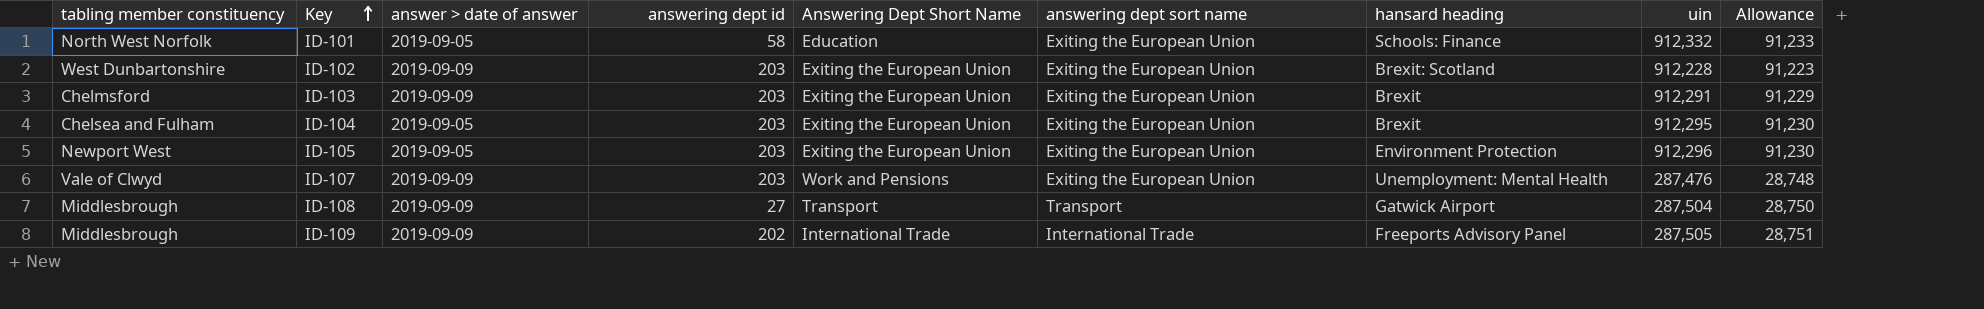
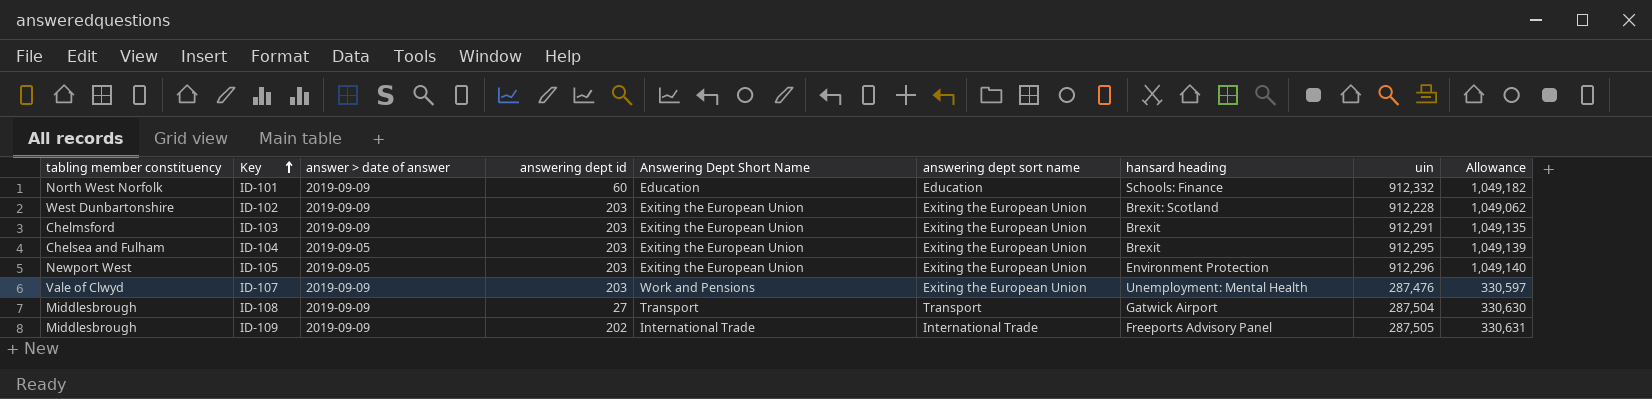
column Allowance | formula: [uin] * 0.1 -> [uin] * 1.15
ID-101 | answer > date of answer: 2019-09-05 -> 2019-09-09
ID-101 | answering dept id: 58 -> 60
ID-101 | answering dept sort name: Exiting the European Union -> Education

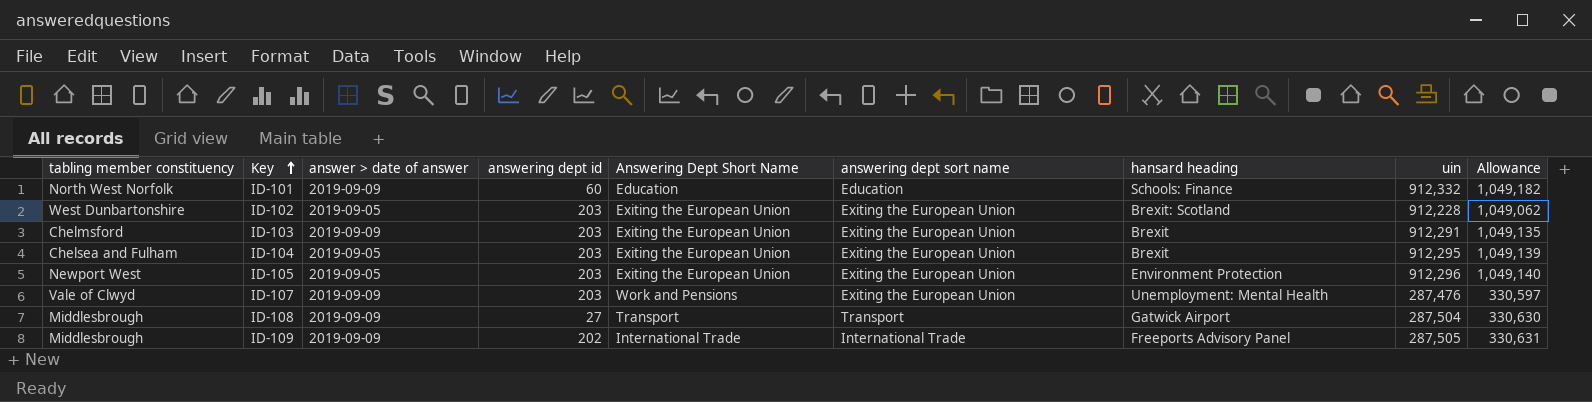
ID-102 | answer > date of answer: 2019-09-09 -> 2019-09-05

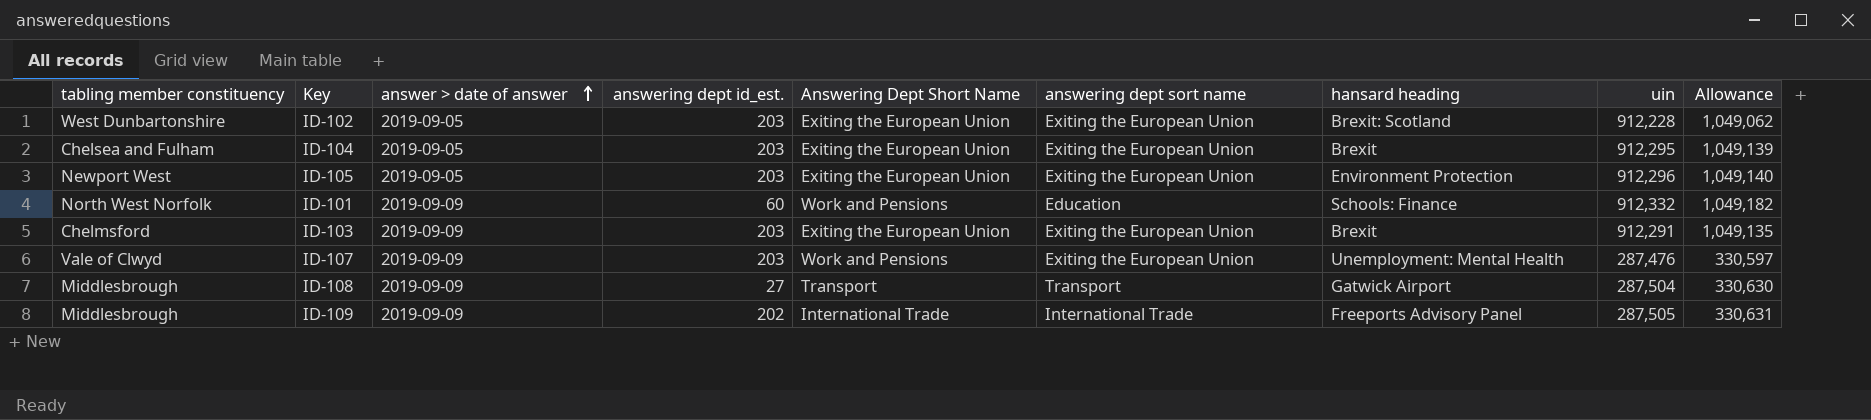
row order: Key ascending -> answer > date of answer ascending
column name: answering dept id -> answering dept id_est.
ID-101 | Answering Dept Short Name: Education -> Work and Pensions

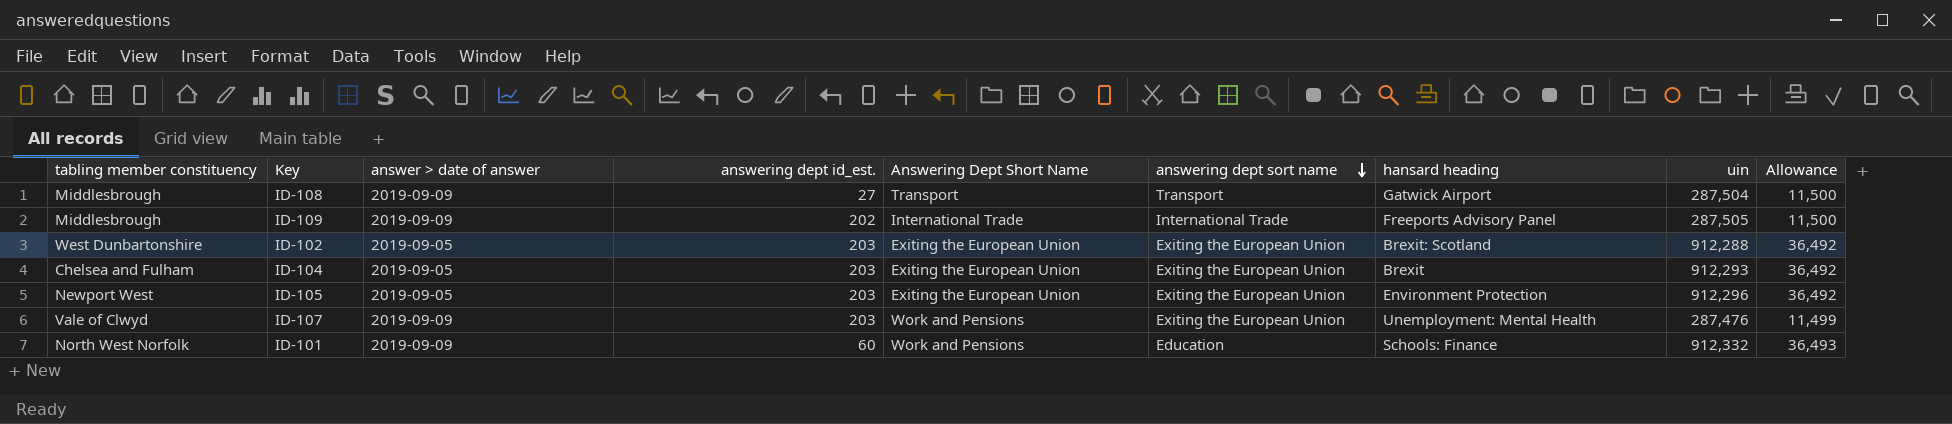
row order: answer > date of answer ascending -> answering dept sort name descending
column Allowance | formula: [uin] * 1.15 -> [uin] * 0.04
row ID-103: Chelmsford | 2019-09-09 | 203 | Exiting the European Union | Exiting the European Union | Brexit | 912,291 | 1,049,135 -> none
ID-102 | uin: 912,228 -> 912,288
ID-104 | uin: 912,295 -> 912,293

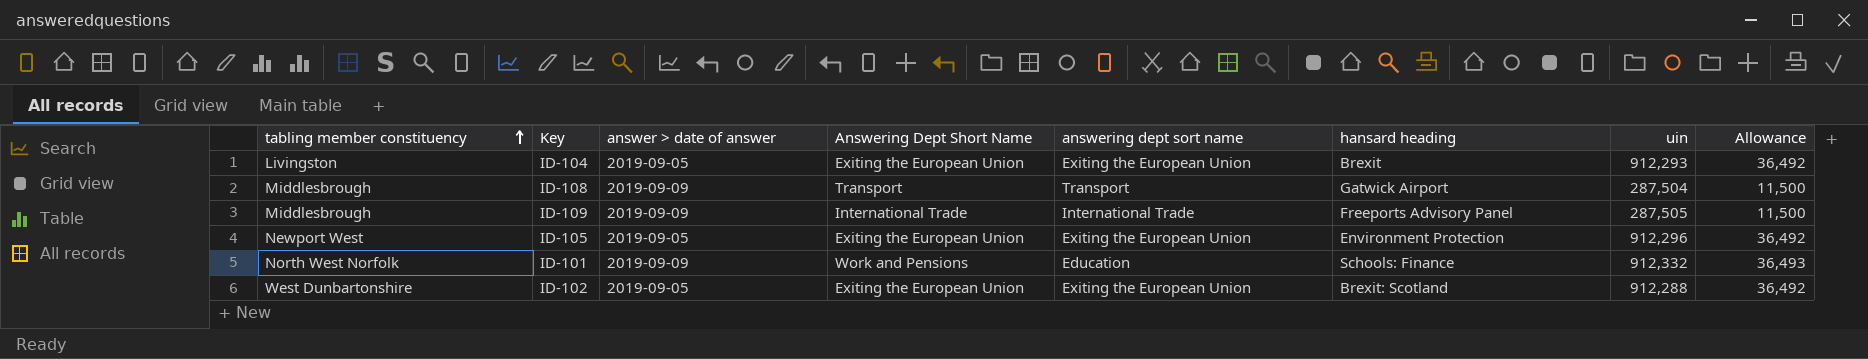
row order: answering dept sort name descending -> tabling member constituency ascending
column answering dept id_est. | position: 4 -> none
row ID-107: Vale of Clwyd | 2019-09-09 | 203 | Work and Pensions | Exiting the European Union | Unemployment: Mental Health | 287,476 | 11,499 -> none
ID-104 | tabling member constituency: Chelsea and Fulham -> Livingston

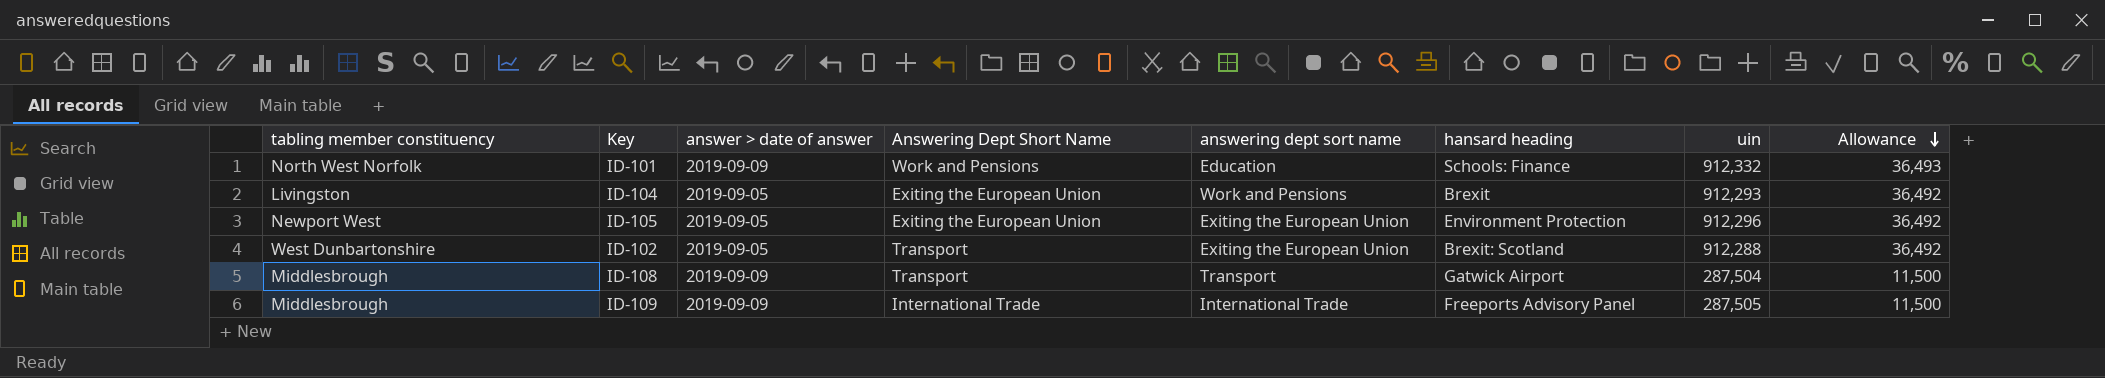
row order: tabling member constituency ascending -> Allowance descending
ID-104 | answering dept sort name: Exiting the European Union -> Work and Pensions
ID-102 | Answering Dept Short Name: Exiting the European Union -> Transport

